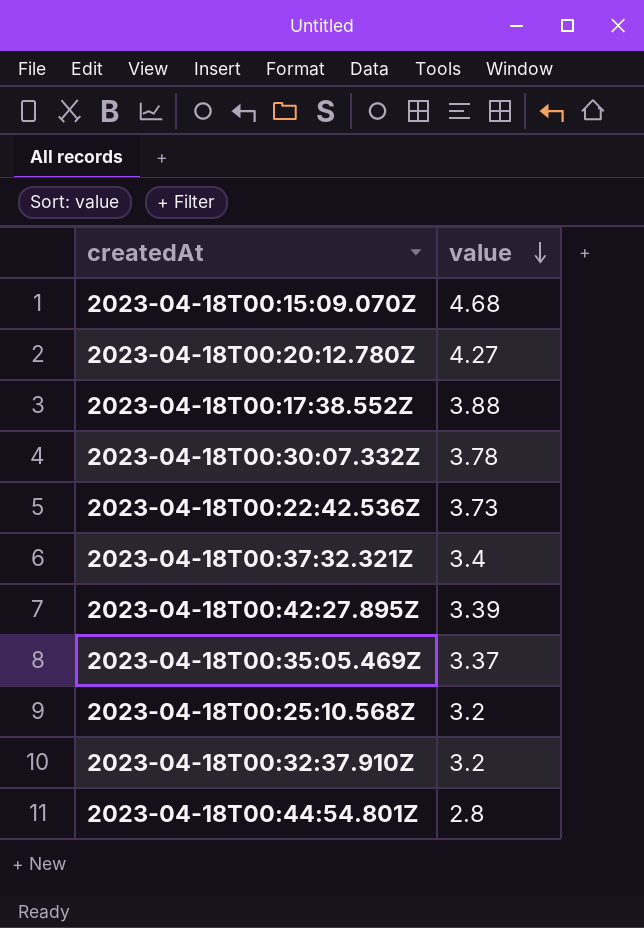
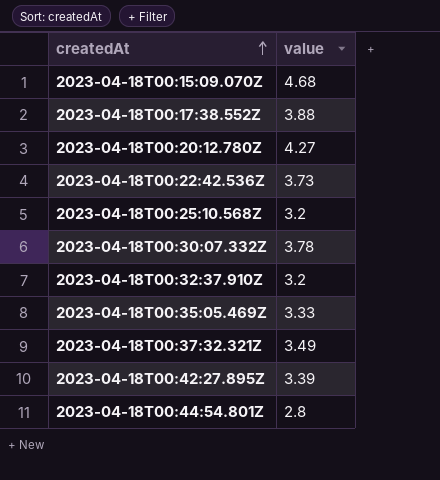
row order: value descending -> createdAt ascending
2023-04-18T00:35:05.469Z | value: 3.37 -> 3.33
2023-04-18T00:37:32.321Z | value: 3.4 -> 3.49

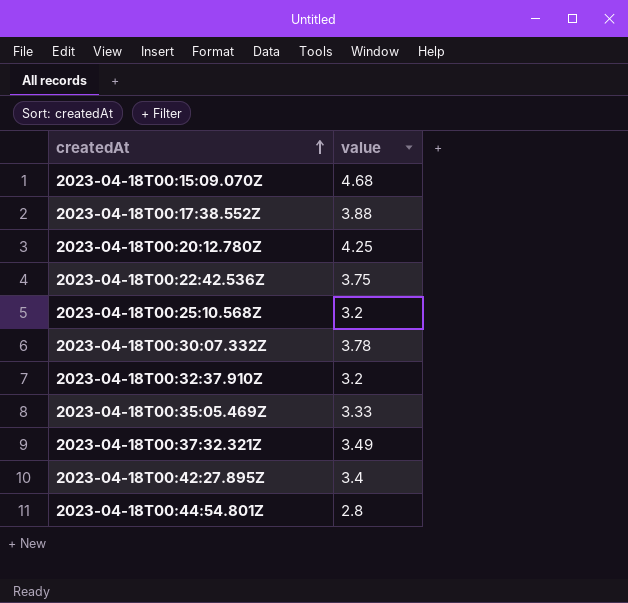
2023-04-18T00:20:12.780Z | value: 4.27 -> 4.25
2023-04-18T00:22:42.536Z | value: 3.73 -> 3.75
2023-04-18T00:42:27.895Z | value: 3.39 -> 3.4

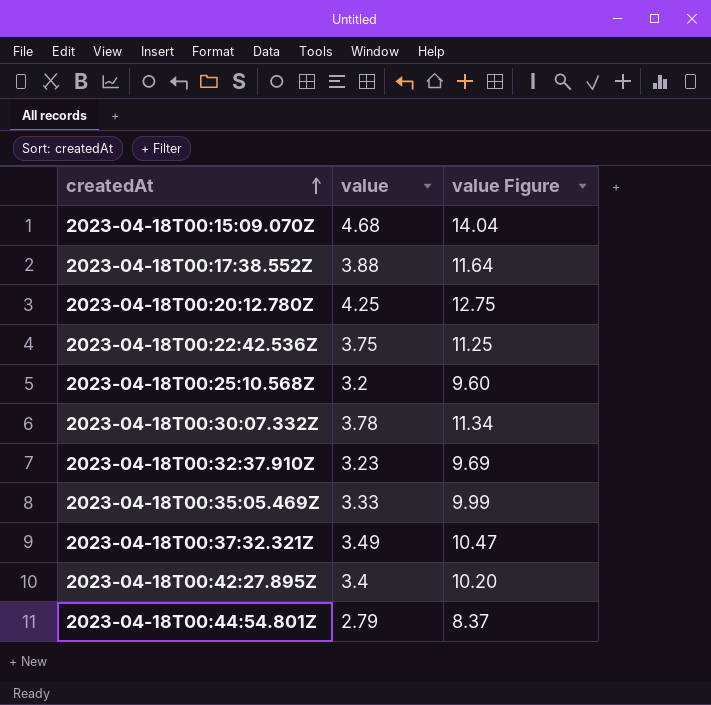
column value Figure | formula: none -> [value] * 3
2023-04-18T00:32:37.910Z | value: 3.2 -> 3.23
2023-04-18T00:44:54.801Z | value: 2.8 -> 2.79

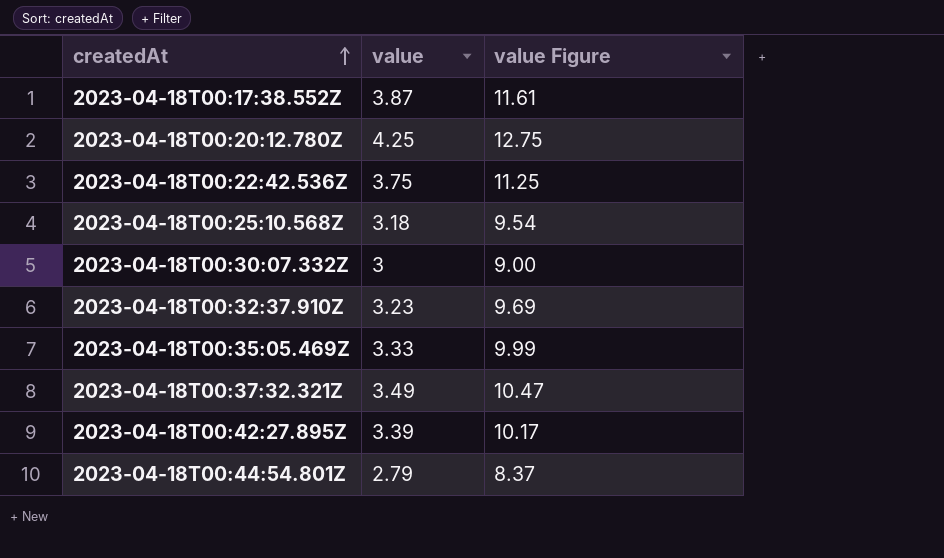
row 2023-04-18T00:15:09.070Z: 4.68 | 14.04 -> none
2023-04-18T00:17:38.552Z | value: 3.88 -> 3.87
2023-04-18T00:17:38.552Z | value Figure: 11.64 -> 11.61
2023-04-18T00:25:10.568Z | value: 3.2 -> 3.18
2023-04-18T00:25:10.568Z | value Figure: 9.60 -> 9.54
2023-04-18T00:30:07.332Z | value: 3.78 -> 3
2023-04-18T00:30:07.332Z | value Figure: 11.34 -> 9.00
2023-04-18T00:42:27.895Z | value: 3.4 -> 3.39
2023-04-18T00:42:27.895Z | value Figure: 10.20 -> 10.17

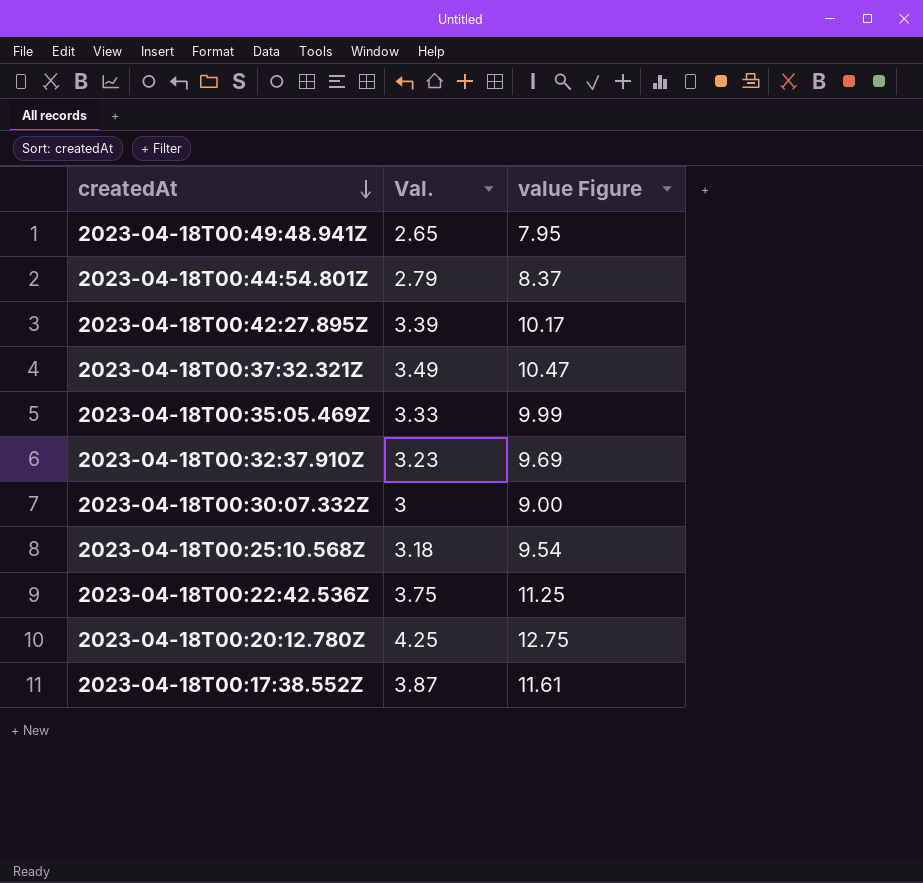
row order: createdAt ascending -> createdAt descending
column name: value -> Val.
row 2023-04-18T00:49:48.941Z: none -> 2.65 | 7.95

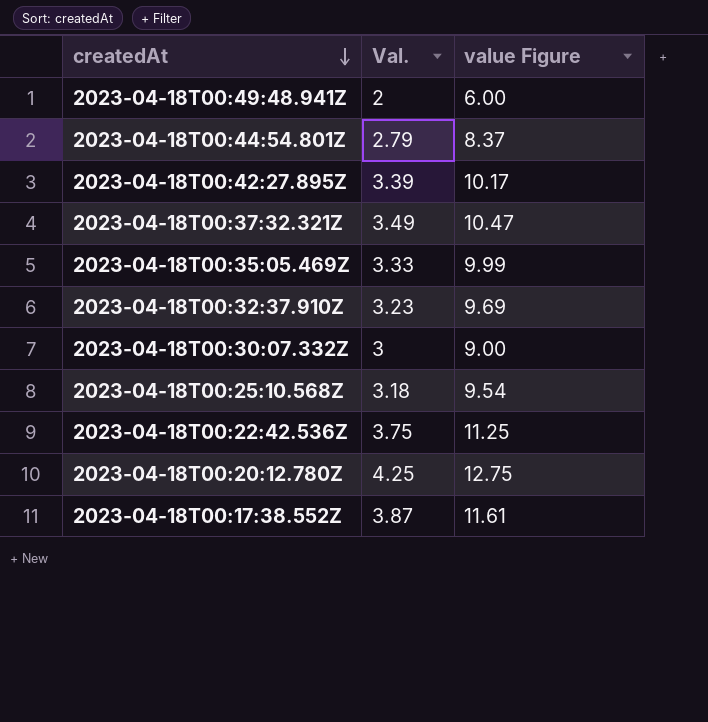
2023-04-18T00:49:48.941Z | Val.: 2.65 -> 2
2023-04-18T00:49:48.941Z | value Figure: 7.95 -> 6.00

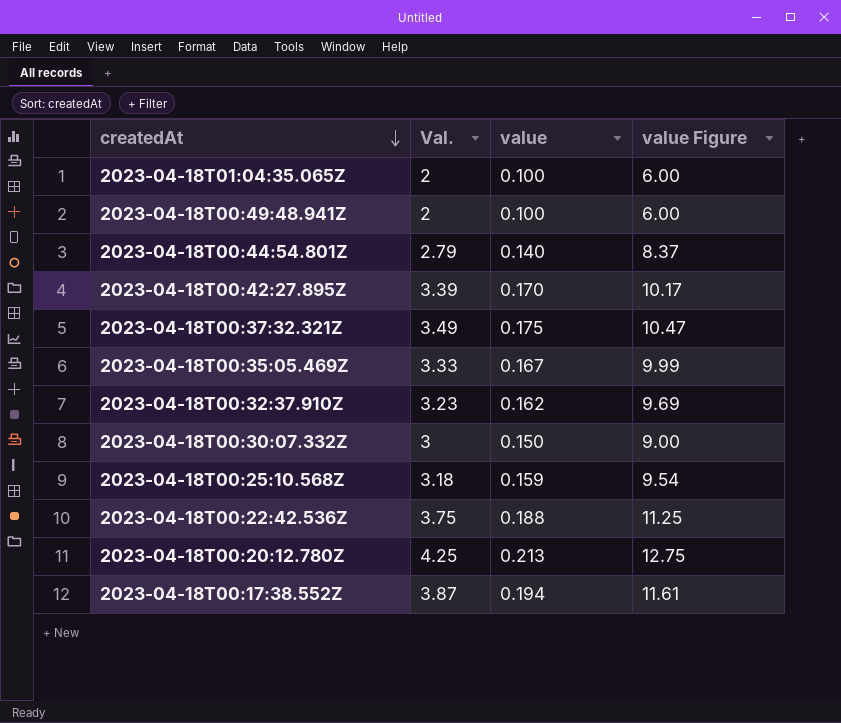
column value | formula: none -> [Val.] * 0.05
row 2023-04-18T01:04:35.065Z: none -> 2 | 0.100 | 6.00

